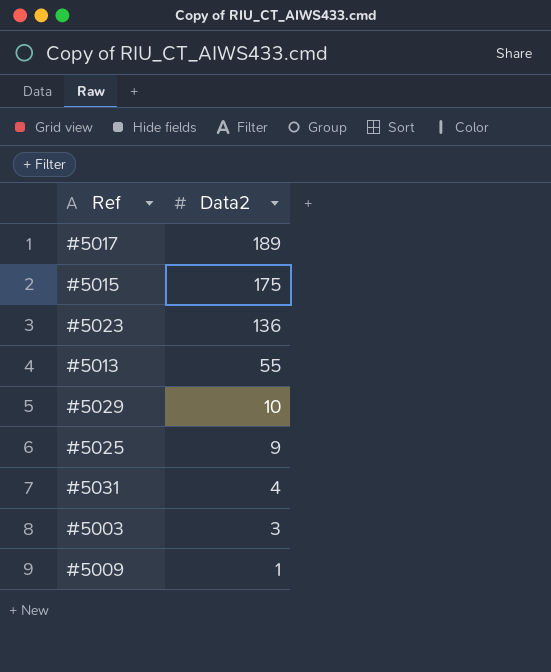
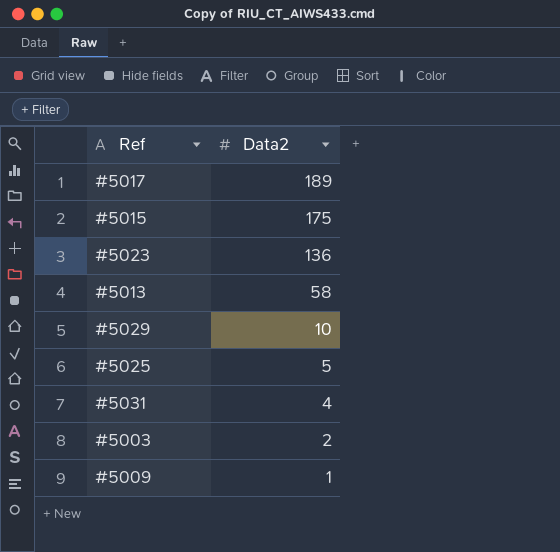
#5013 | Data2: 55 -> 58
#5025 | Data2: 9 -> 5
#5003 | Data2: 3 -> 2

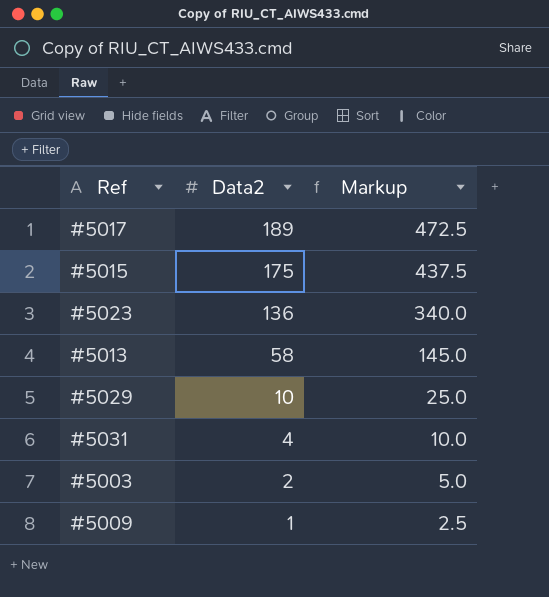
column Markup | formula: none -> [Data2] * 2.5
row #5025: 5 -> none

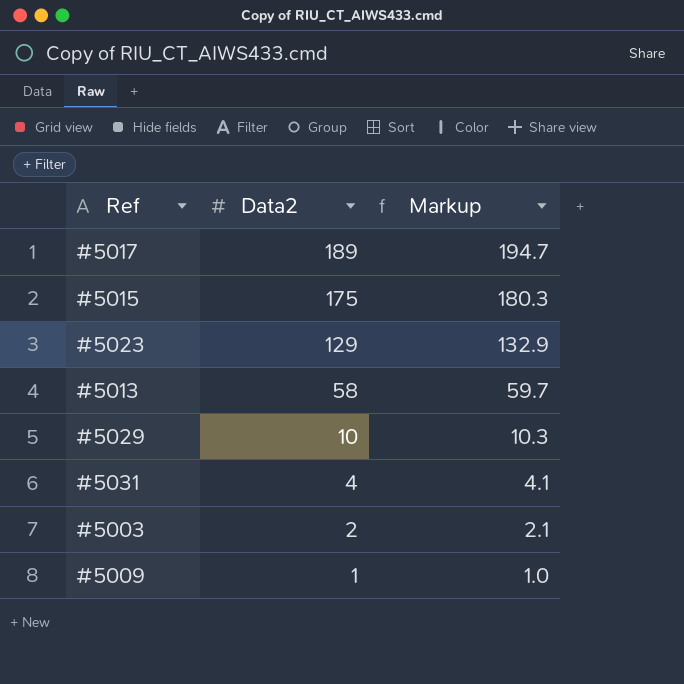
column Markup | formula: [Data2] * 2.5 -> [Data2] * 1.03
#5023 | Data2: 136 -> 129

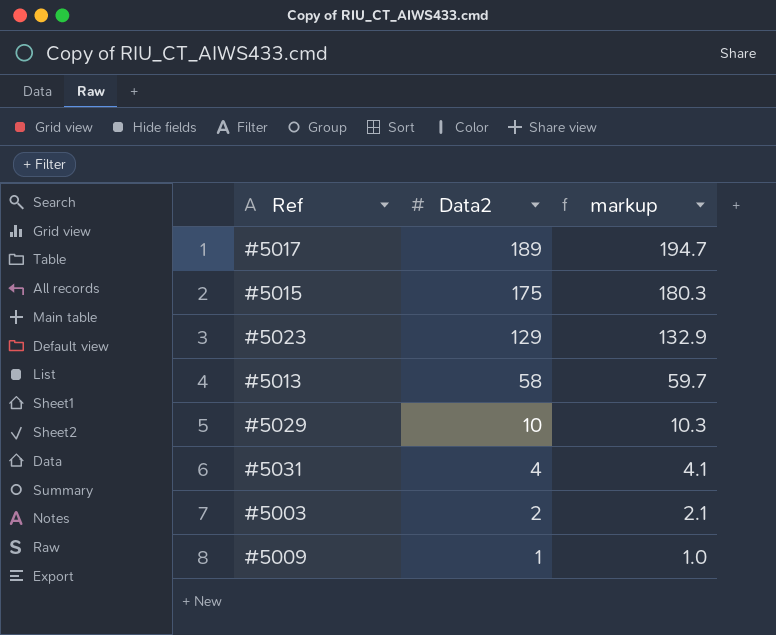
column name: Markup -> markup

